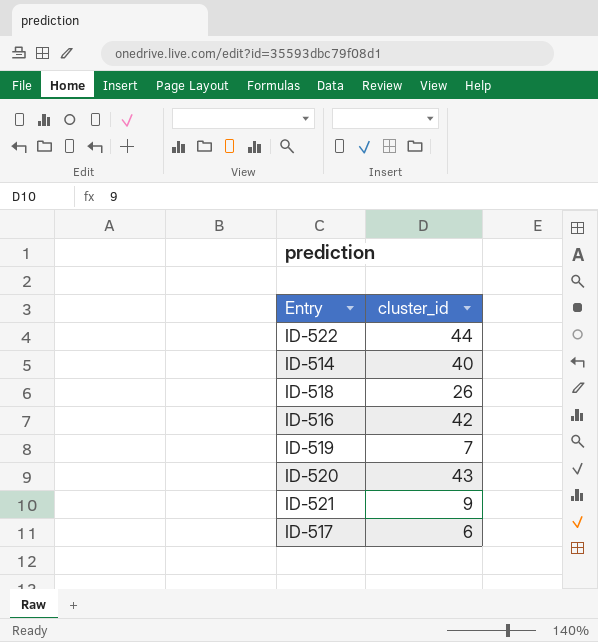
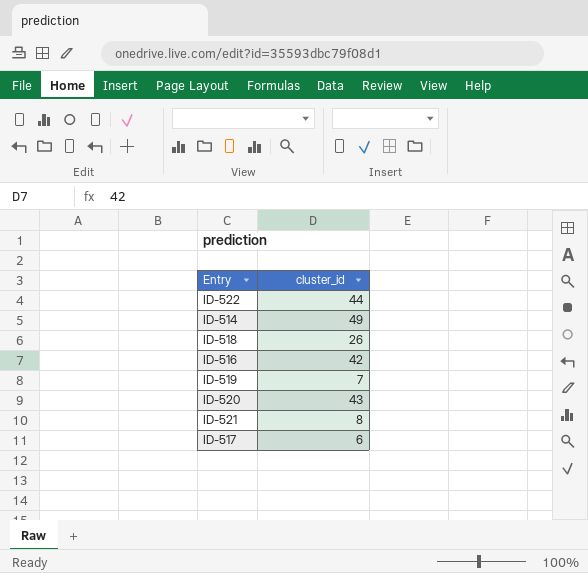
ID-514 | cluster_id: 40 -> 49
ID-521 | cluster_id: 9 -> 8

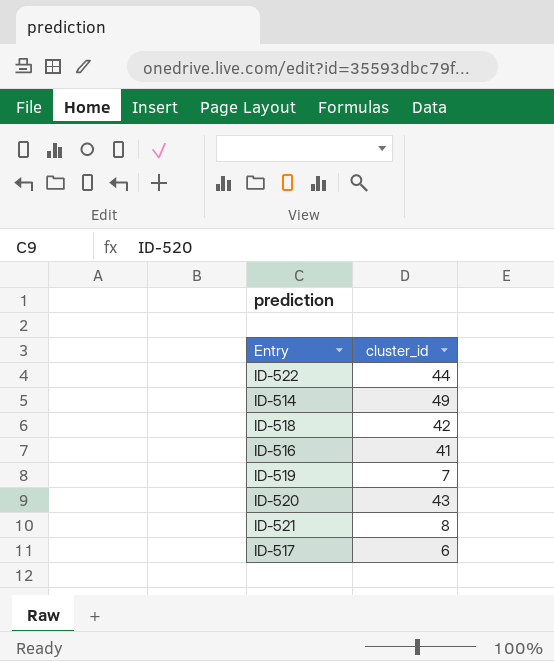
ID-518 | cluster_id: 26 -> 42
ID-516 | cluster_id: 42 -> 41

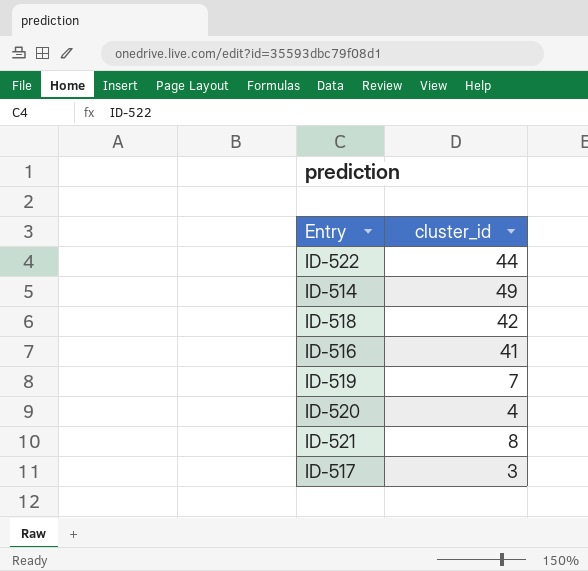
ID-520 | cluster_id: 43 -> 4
ID-517 | cluster_id: 6 -> 3

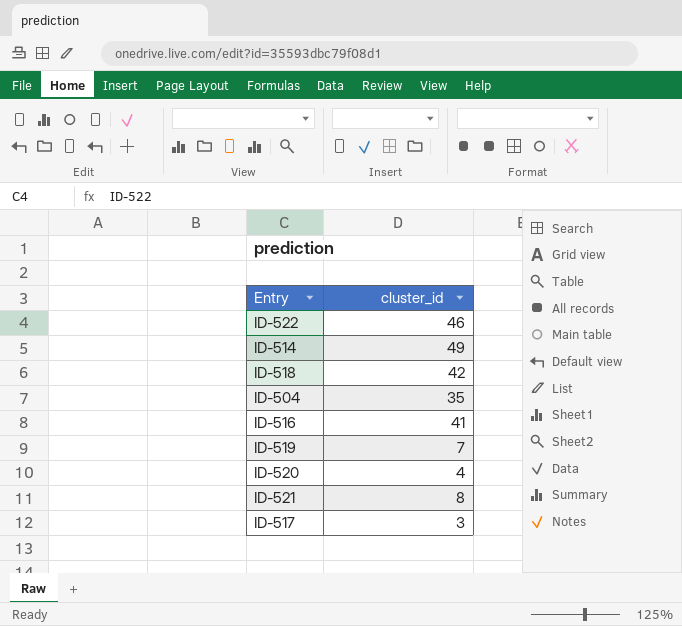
ID-522 | cluster_id: 44 -> 46
row ID-504: none -> 35

